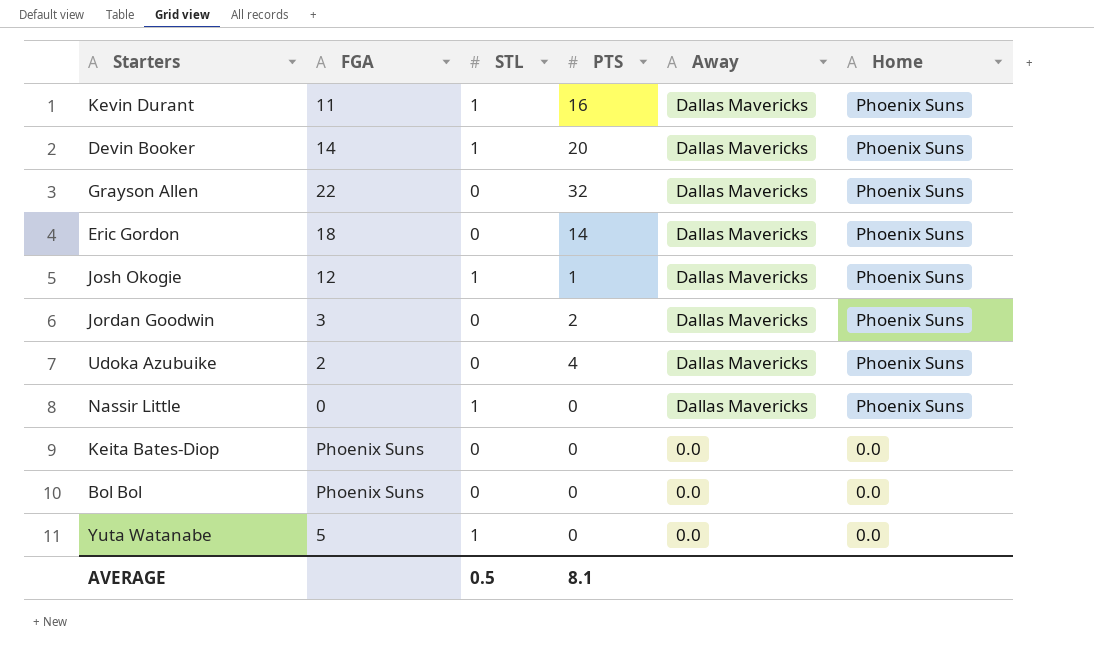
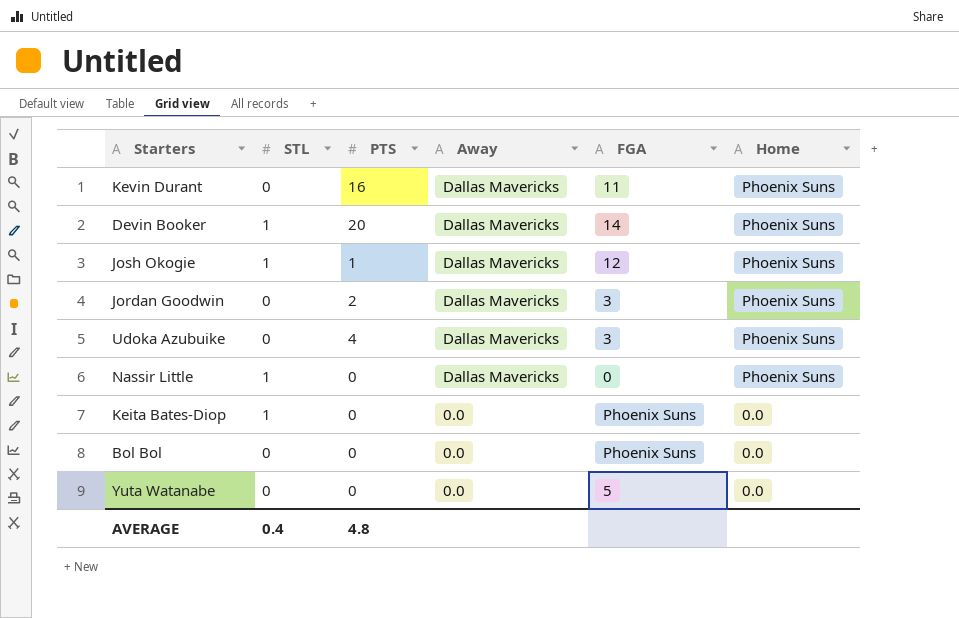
column FGA | position: 2 -> 5
row Grayson Allen: 22 | 0 | 32 | Dallas Mavericks | Phoenix Suns -> none
row Eric Gordon: 18 | 0 | 14 | Dallas Mavericks | Phoenix Suns -> none
Kevin Durant | STL: 1 -> 0
Udoka Azubuike | FGA: 2 -> 3
Keita Bates-Diop | STL: 0 -> 1
Yuta Watanabe | STL: 1 -> 0
AVERAGE | STL: 0.5 -> 0.4
AVERAGE | PTS: 8.1 -> 4.8

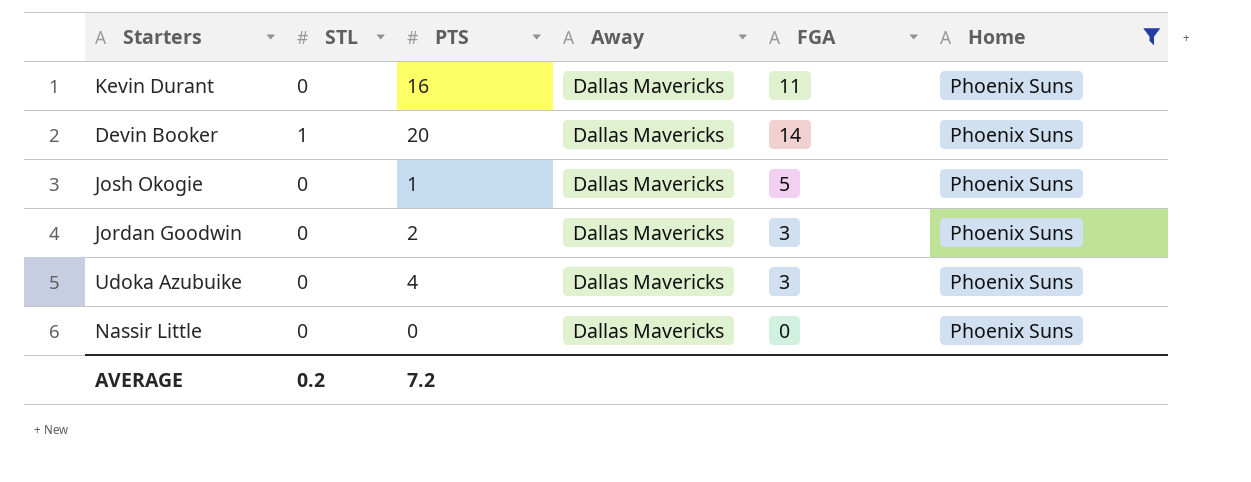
filter: none -> Home = Phoenix Suns
Josh Okogie | STL: 1 -> 0
Josh Okogie | FGA: 12 -> 5
Nassir Little | STL: 1 -> 0
AVERAGE | STL: 0.4 -> 0.2
AVERAGE | PTS: 4.8 -> 7.2

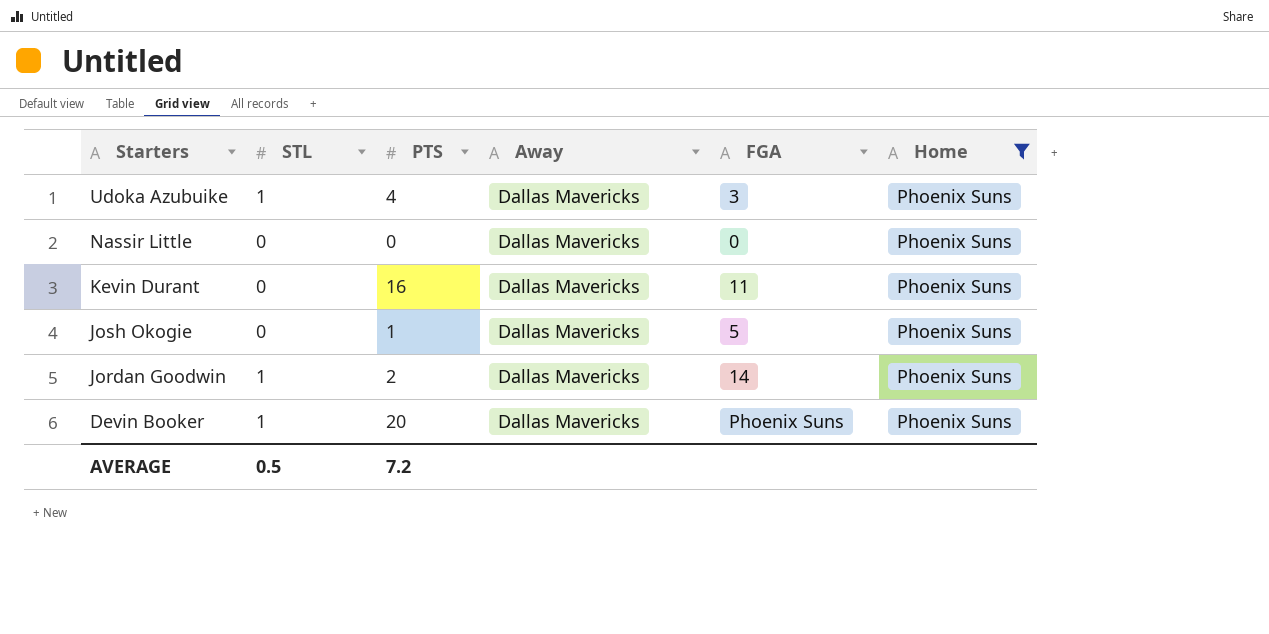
row order: none -> Starters descending
Udoka Azubuike | STL: 0 -> 1
Jordan Goodwin | STL: 0 -> 1
Jordan Goodwin | FGA: 3 -> 14
Devin Booker | FGA: 14 -> Phoenix Suns
AVERAGE | STL: 0.2 -> 0.5

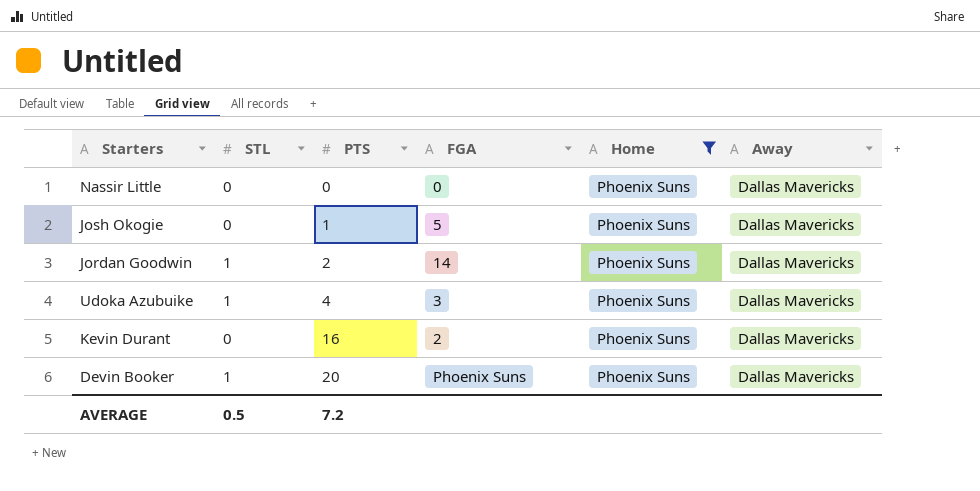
row order: Starters descending -> PTS ascending
column Away | position: 4 -> 6
Kevin Durant | FGA: 11 -> 2

